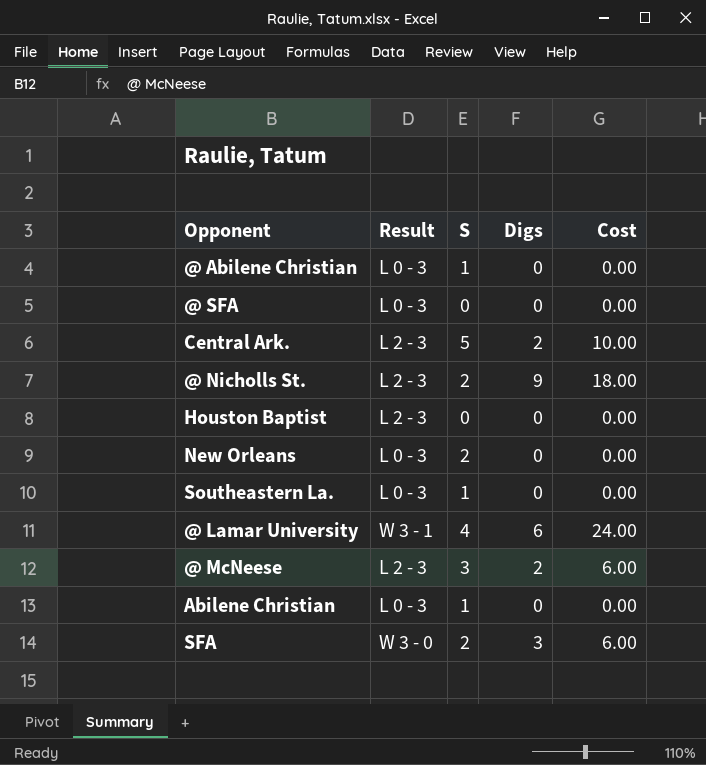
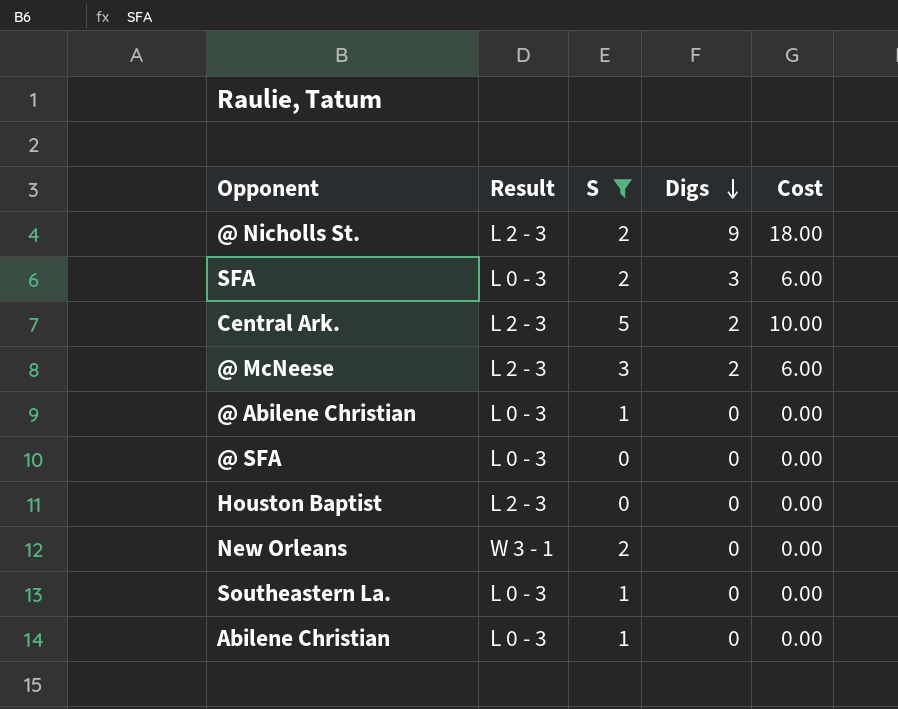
filter: none -> S != 4
row order: none -> Digs descending
SFA | Result: W 3 - 0 -> L 0 - 3
New Orleans | Result: L 0 - 3 -> W 3 - 1

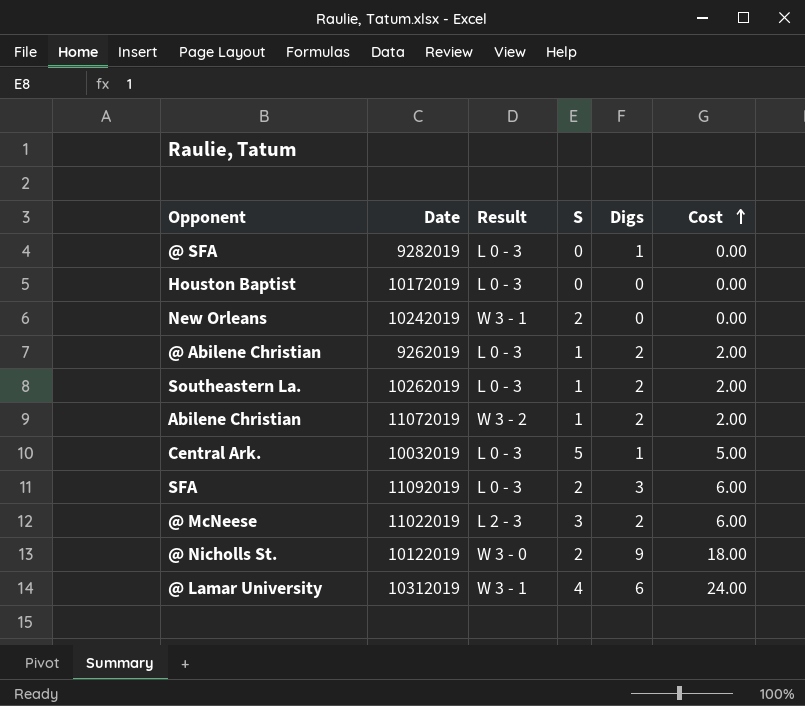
filter: S != 4 -> none
row order: Digs descending -> Cost ascending
column Date | position: none -> 2
@ SFA | Digs: 0 -> 1
Houston Baptist | Result: L 2 - 3 -> L 0 - 3
@ Abilene Christian | Digs: 0 -> 2
@ Abilene Christian | Cost: 0.00 -> 2.00
Southeastern La. | Digs: 0 -> 2
Southeastern La. | Cost: 0.00 -> 2.00
Abilene Christian | Result: L 0 - 3 -> W 3 - 2
Abilene Christian | Digs: 0 -> 2
Abilene Christian | Cost: 0.00 -> 2.00
Central Ark. | Result: L 2 - 3 -> L 0 - 3
Central Ark. | Digs: 2 -> 1
Central Ark. | Cost: 10.00 -> 5.00
@ Nicholls St. | Result: L 2 - 3 -> W 3 - 0

